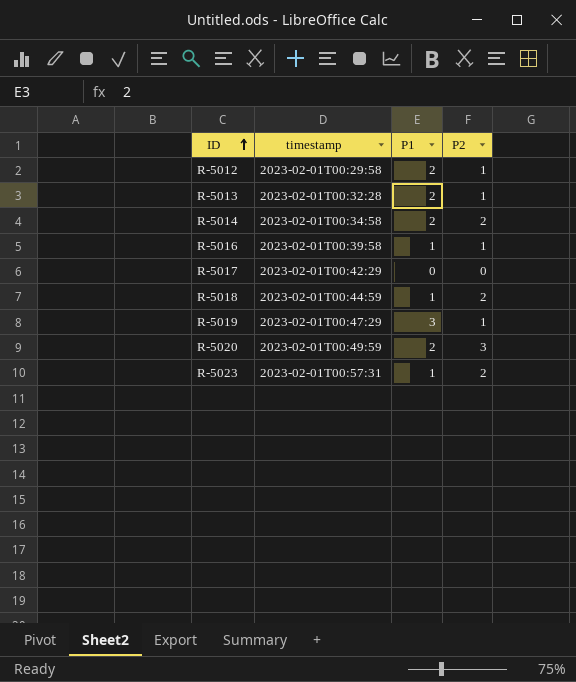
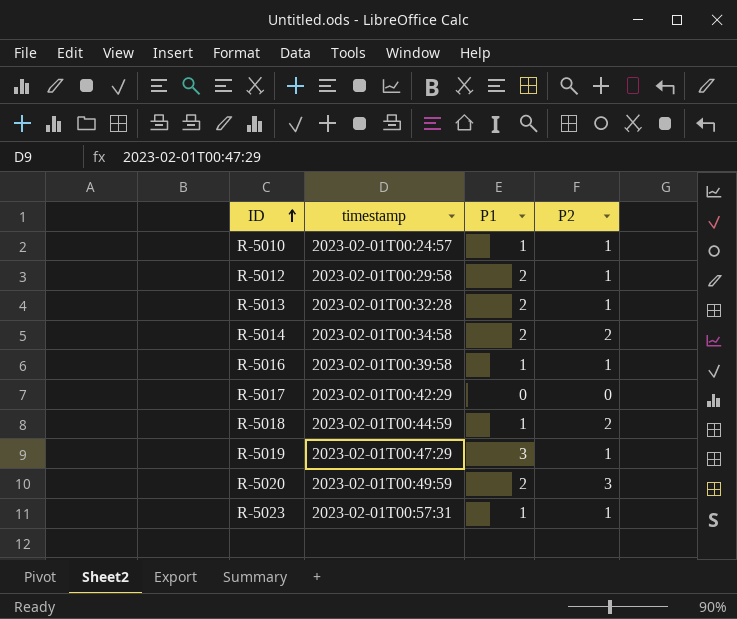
row R-5010: none -> 2023-02-01T00:24:57 | 1 | 1
R-5023 | P2: 2 -> 1

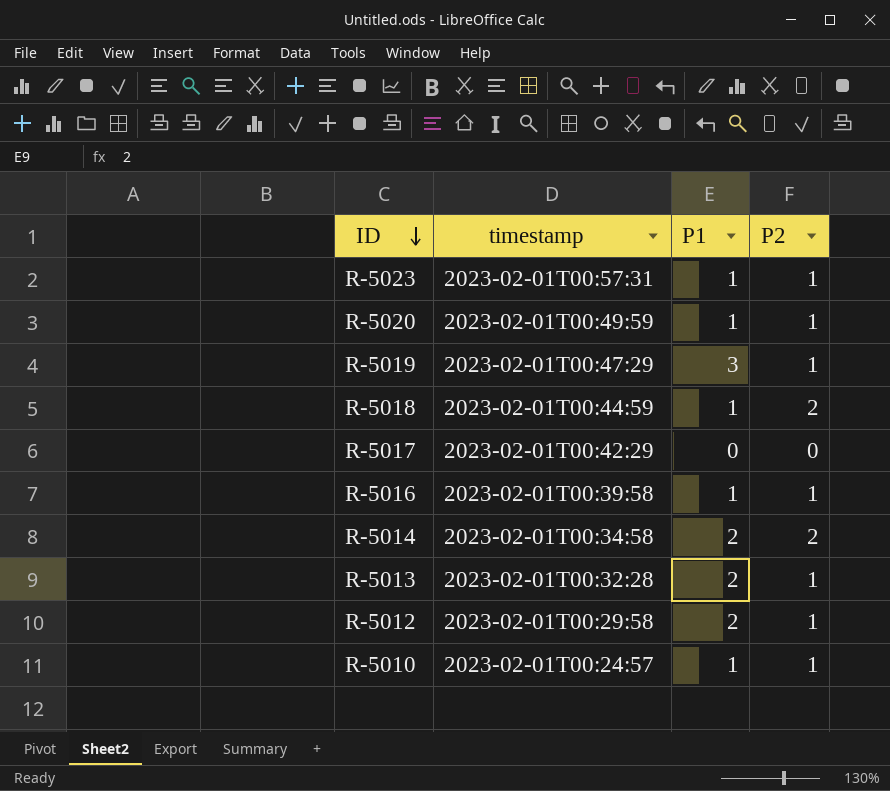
row order: ID ascending -> ID descending
R-5020 | P1: 2 -> 1
R-5020 | P2: 3 -> 1

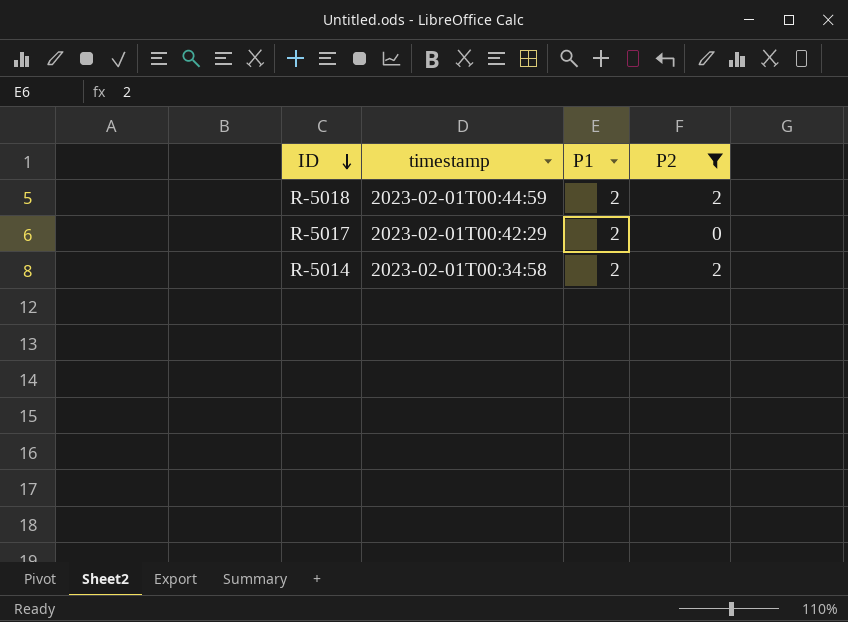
filter: none -> P2 != 1
R-5018 | P1: 1 -> 2
R-5017 | P1: 0 -> 2

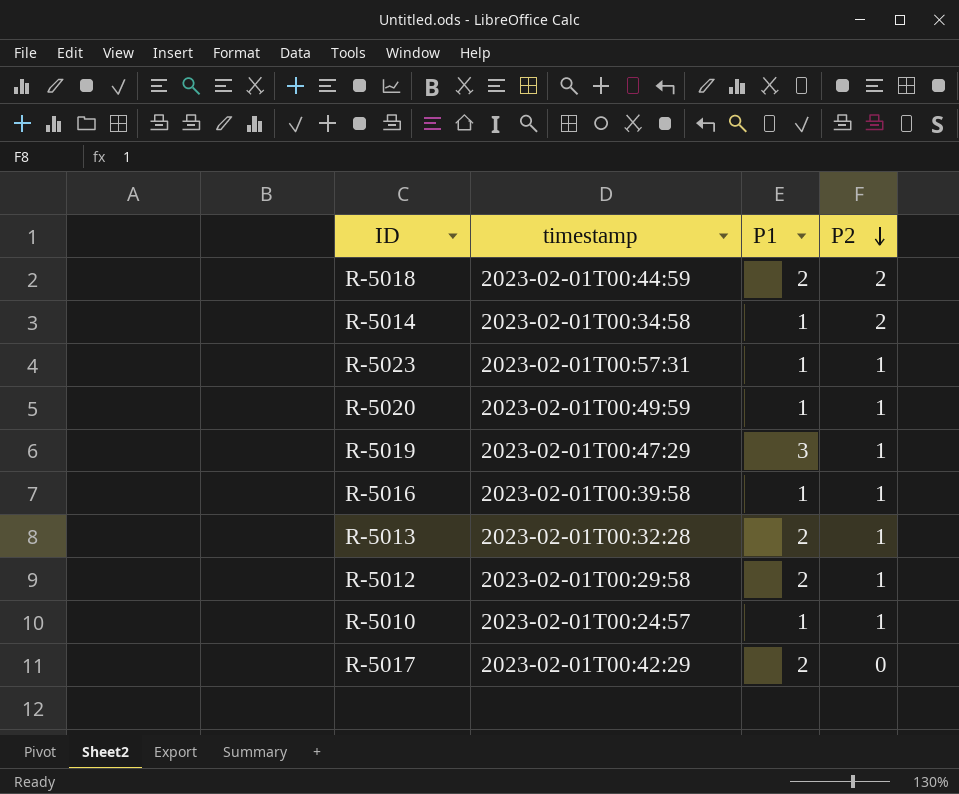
filter: P2 != 1 -> none
row order: ID descending -> P2 descending
R-5014 | P1: 2 -> 1

